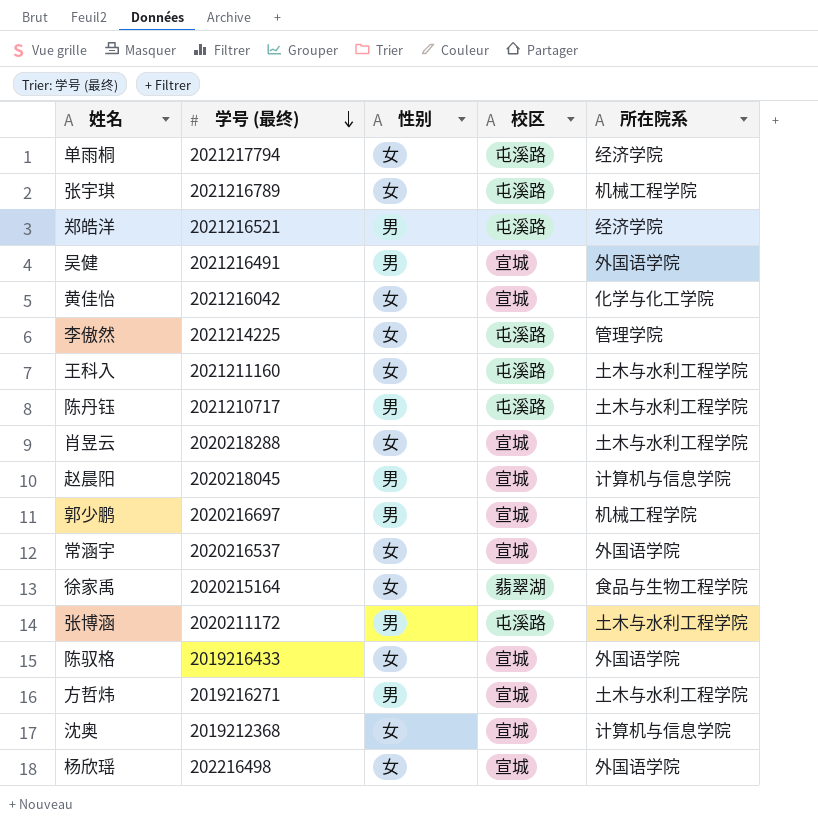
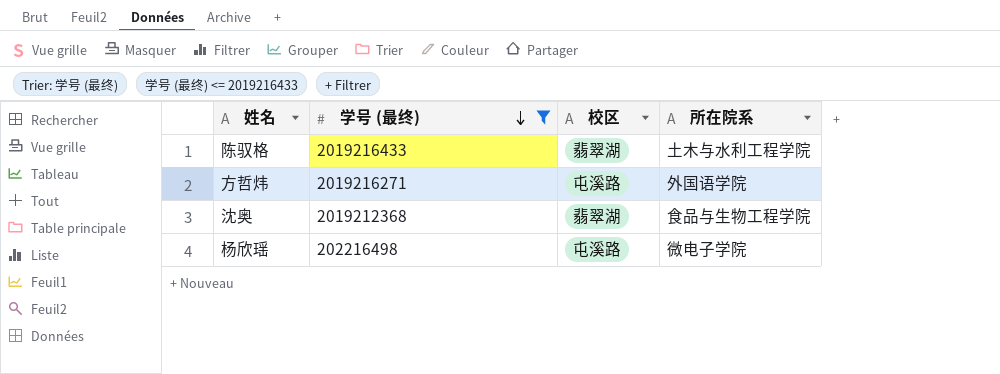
filter: none -> 学号 (最终) <= 2019216433
column 性别 | position: 3 -> none
陈驭格 | 校区: 宣城 -> 翡翠湖
陈驭格 | 所在院系: 外国语学院 -> 土木与水利工程学院
方哲炜 | 校区: 宣城 -> 屯溪路
方哲炜 | 所在院系: 土木与水利工程学院 -> 外国语学院
沈奥 | 校区: 宣城 -> 翡翠湖
沈奥 | 所在院系: 计算机与信息学院 -> 食品与生物工程学院
杨欣瑶 | 校区: 宣城 -> 屯溪路
杨欣瑶 | 所在院系: 外国语学院 -> 微电子学院

